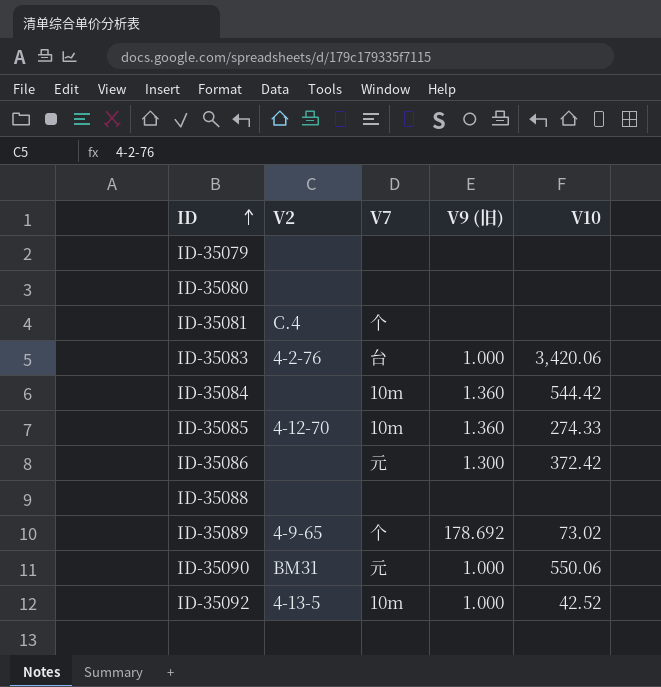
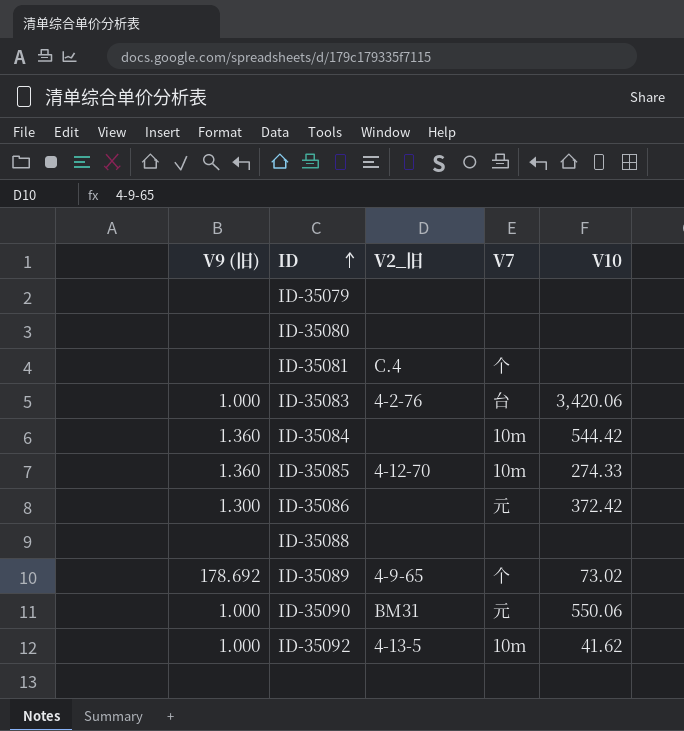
column V9 (旧) | position: 4 -> 1
column name: V2 -> V2_旧
ID-35092 | V10: 42.52 -> 41.62

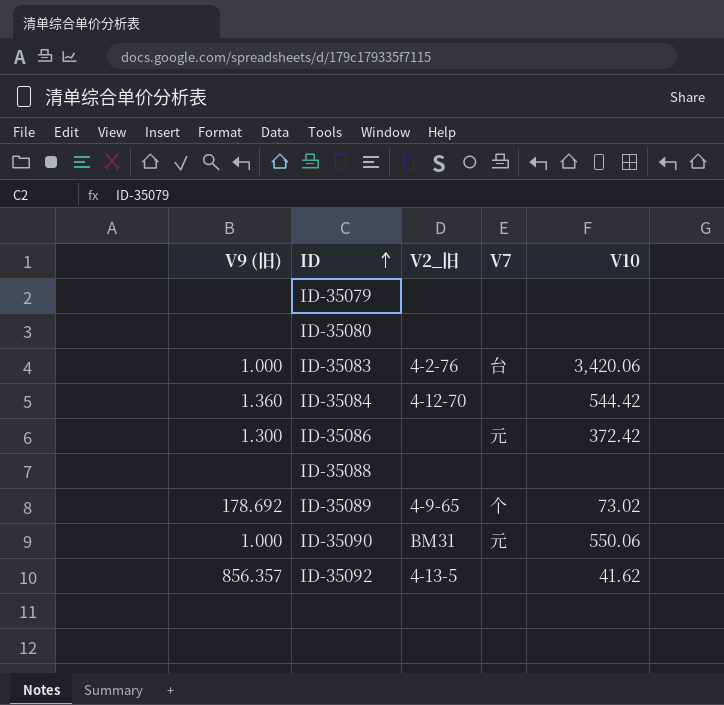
row ID-35081: none | C.4 | 个 | none -> none
row ID-35085: 1.360 | 4-12-70 | 10m | 274.33 -> none
ID-35084 | V2_旧: none -> 4-12-70
ID-35084 | V7: 10m -> none
ID-35092 | V9 (旧): 1.000 -> 856.357
ID-35092 | V7: 10m -> none

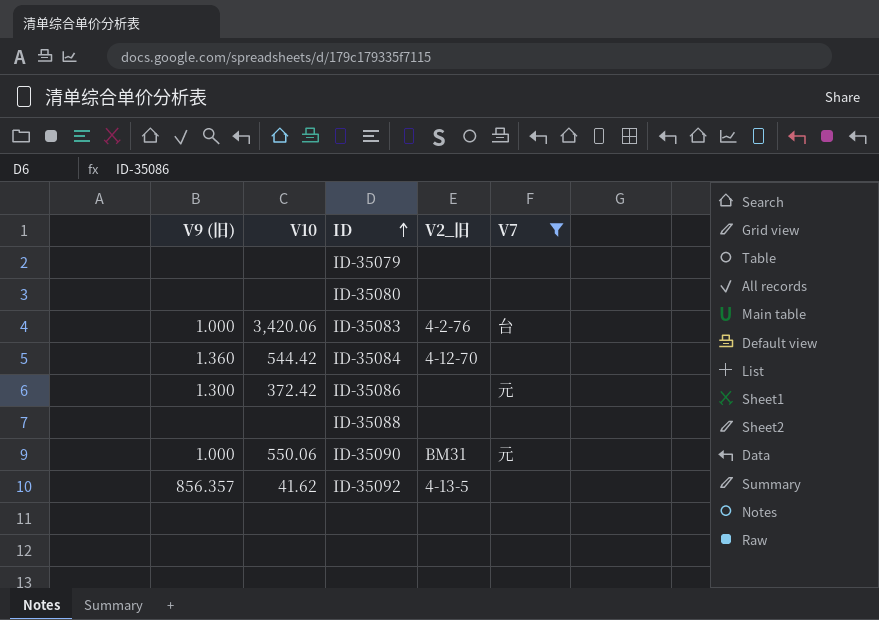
filter: none -> V7 != 个
column V10 | position: 5 -> 2

